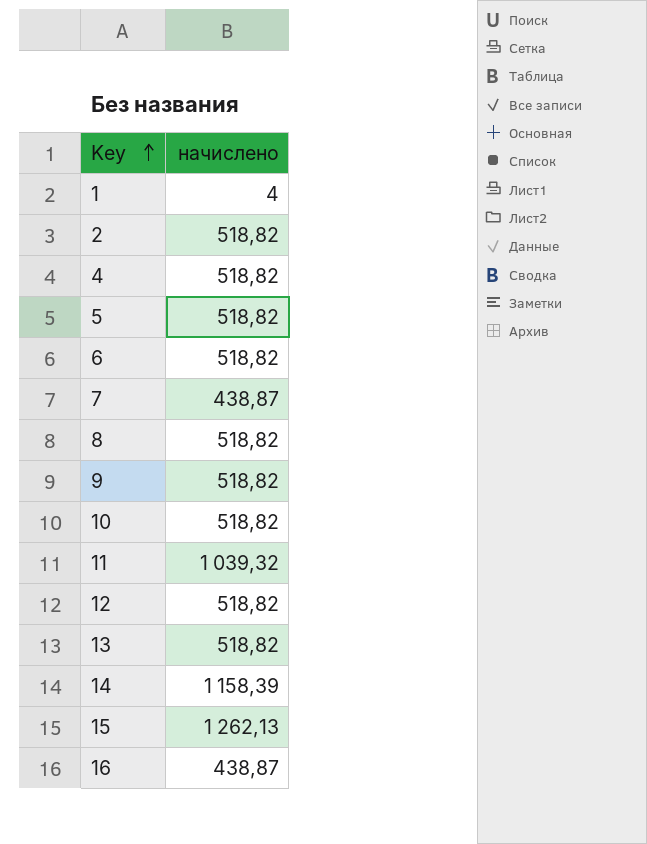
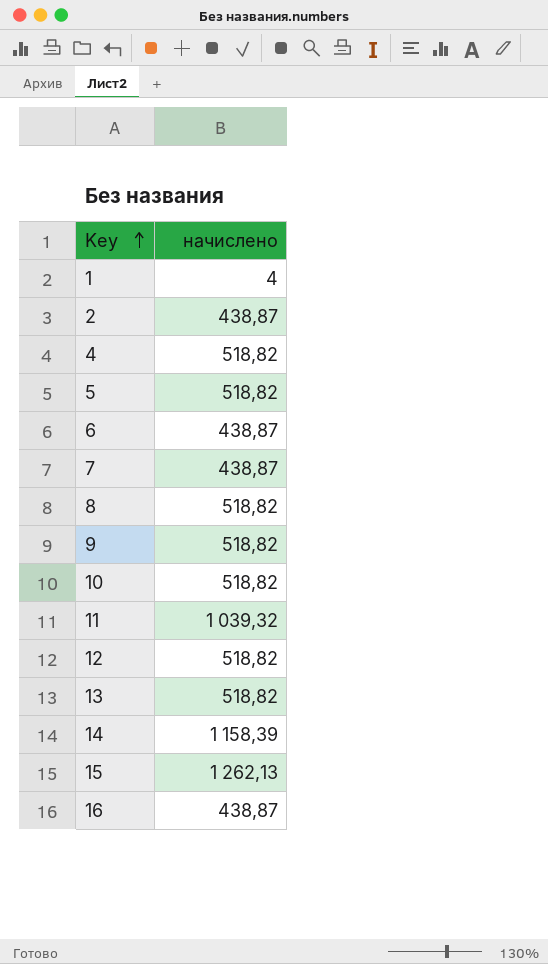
2 | начислено: 518,82 -> 438,87
6 | начислено: 518,82 -> 438,87

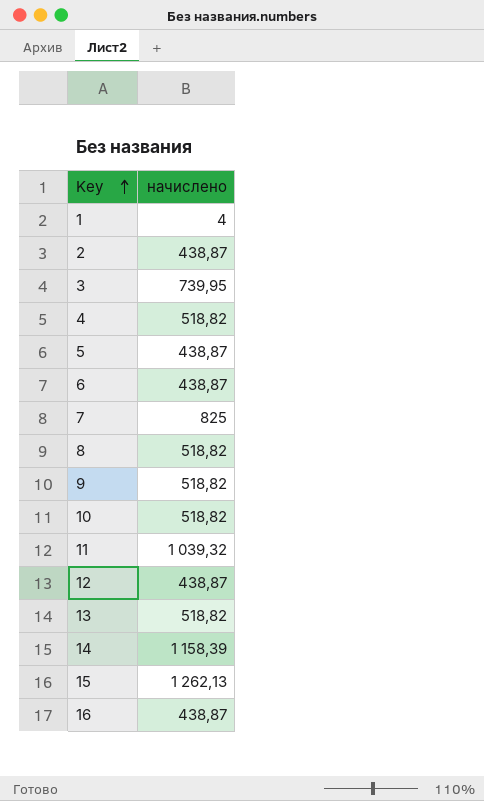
row 3: none -> 739,95
5 | начислено: 518,82 -> 438,87
7 | начислено: 438,87 -> 825
12 | начислено: 518,82 -> 438,87

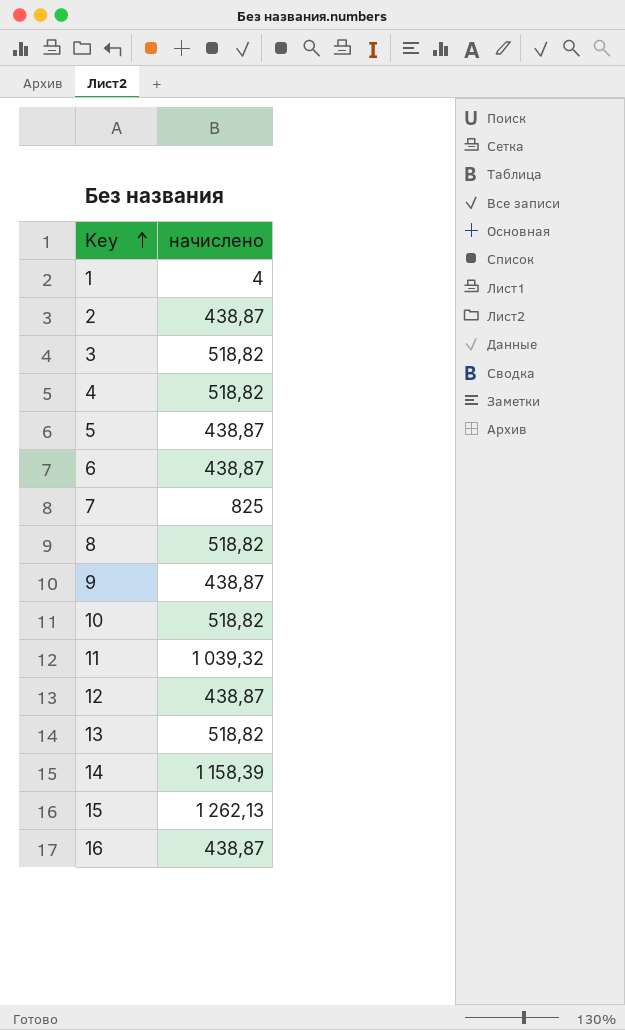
3 | начислено: 739,95 -> 518,82
9 | начислено: 518,82 -> 438,87

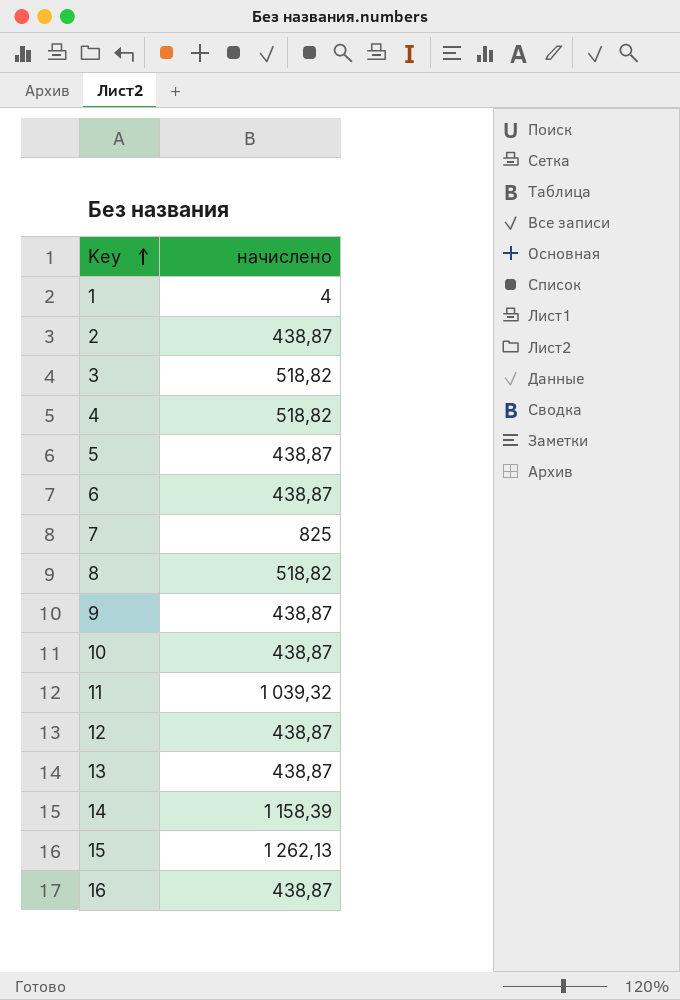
10 | начислено: 518,82 -> 438,87
13 | начислено: 518,82 -> 438,87

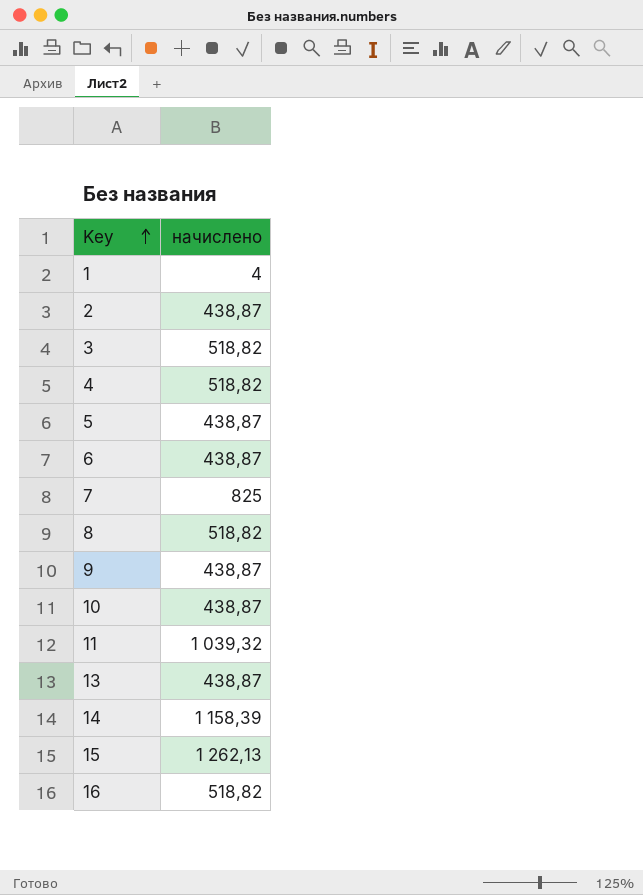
row 12: 438,87 -> none
16 | начислено: 438,87 -> 518,82

